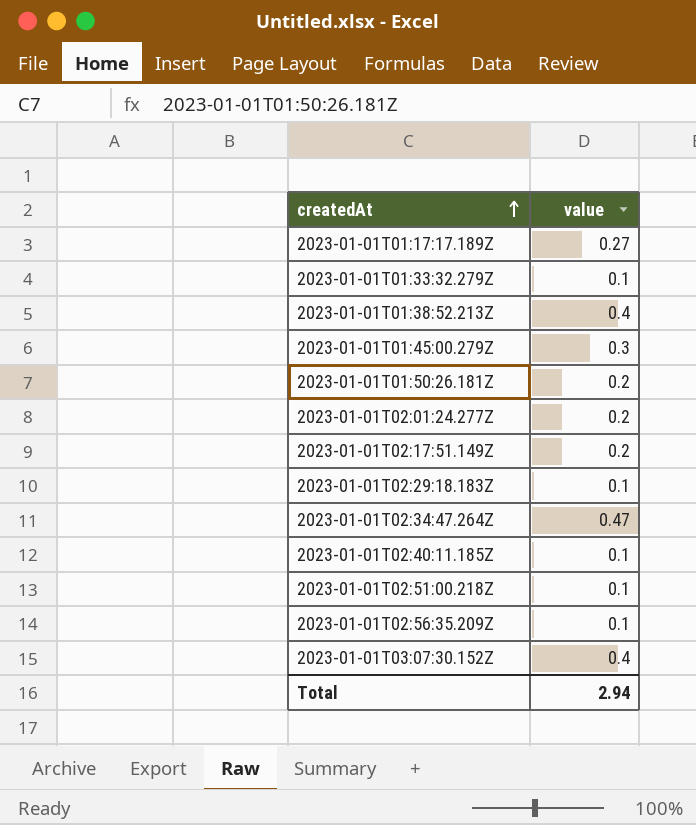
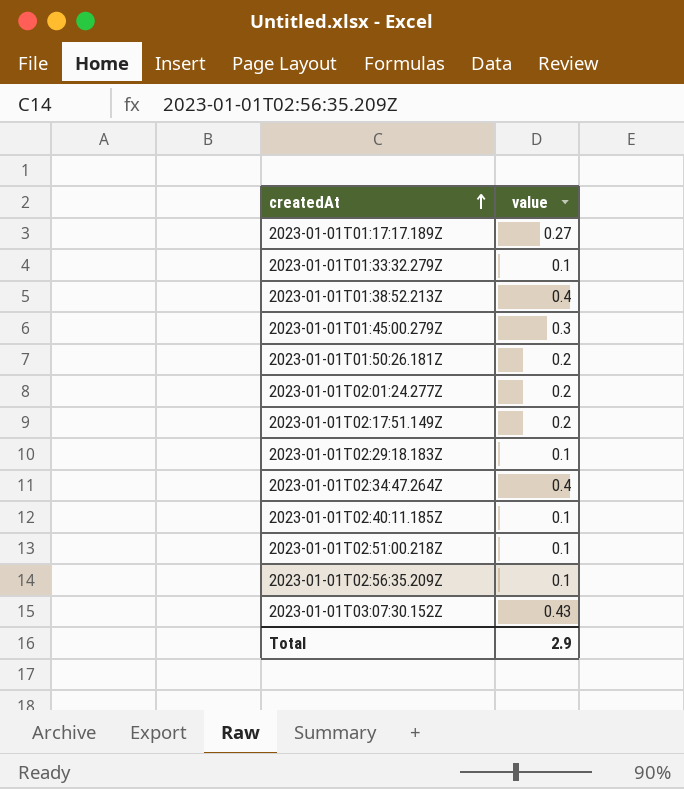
2023-01-01T02:34:47.264Z | value: 0.47 -> 0.4
2023-01-01T03:07:30.152Z | value: 0.4 -> 0.43
Total | value: 2.94 -> 2.9

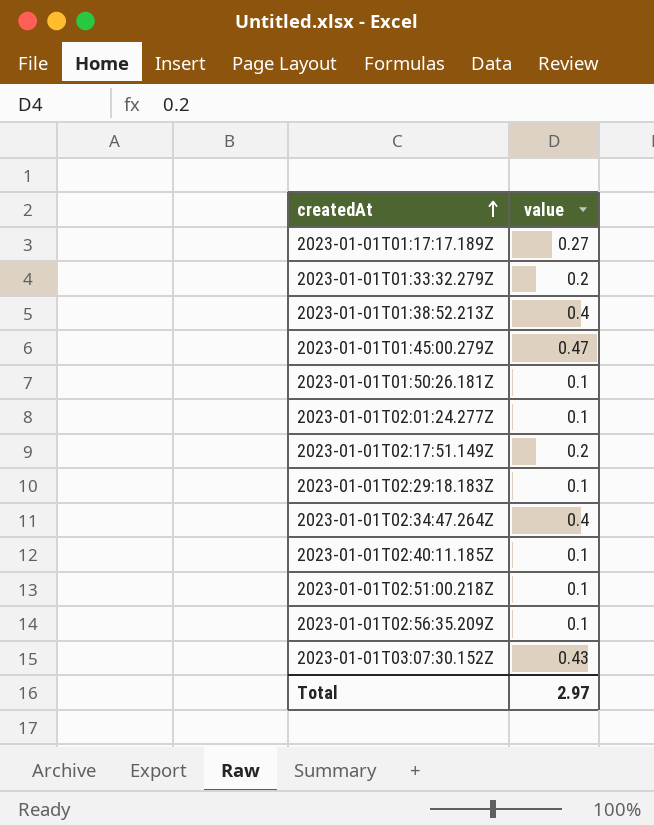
2023-01-01T01:33:32.279Z | value: 0.1 -> 0.2
2023-01-01T01:45:00.279Z | value: 0.3 -> 0.47
2023-01-01T01:50:26.181Z | value: 0.2 -> 0.1
2023-01-01T02:01:24.277Z | value: 0.2 -> 0.1
Total | value: 2.9 -> 2.97

